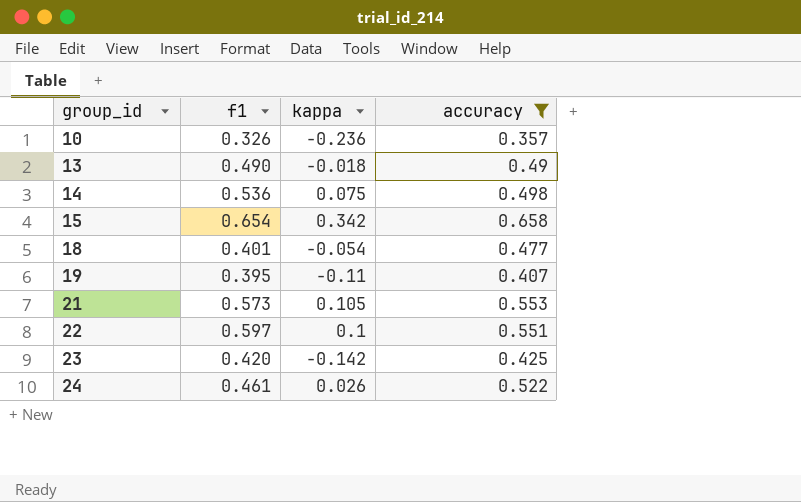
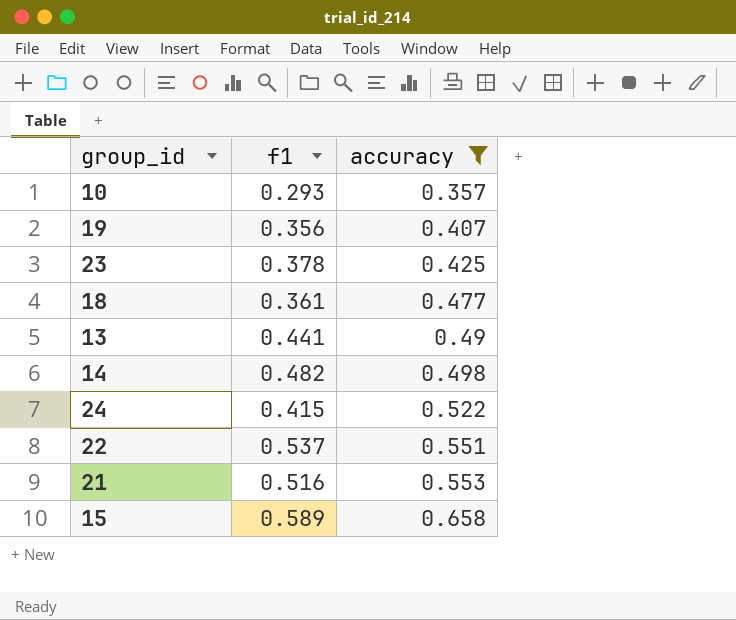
row order: group_id ascending -> accuracy ascending
column kappa | position: 3 -> none
10 | f1: 0.326 -> 0.293
19 | f1: 0.395 -> 0.356
23 | f1: 0.420 -> 0.378
18 | f1: 0.401 -> 0.361
13 | f1: 0.490 -> 0.441
14 | f1: 0.536 -> 0.482
24 | f1: 0.461 -> 0.415
22 | f1: 0.597 -> 0.537
21 | f1: 0.573 -> 0.516
15 | f1: 0.654 -> 0.589

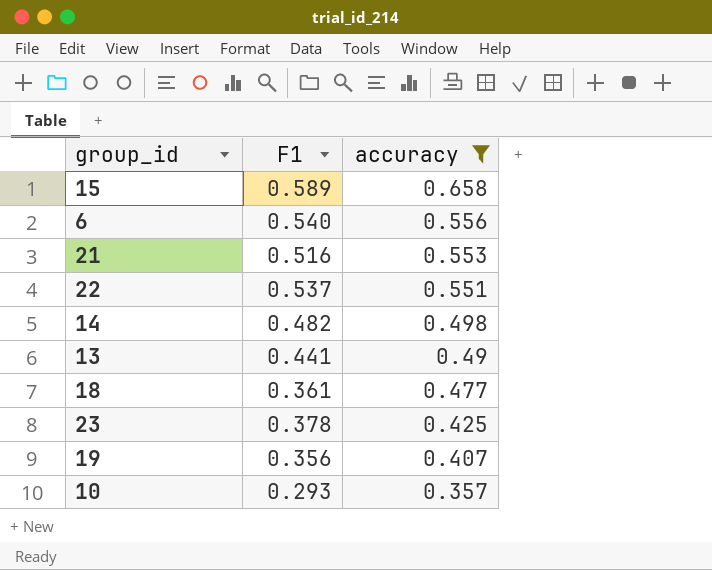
row order: accuracy ascending -> accuracy descending
column name: f1 -> F1
row 24: 0.415 | 0.522 -> none
row 6: none -> 0.540 | 0.556

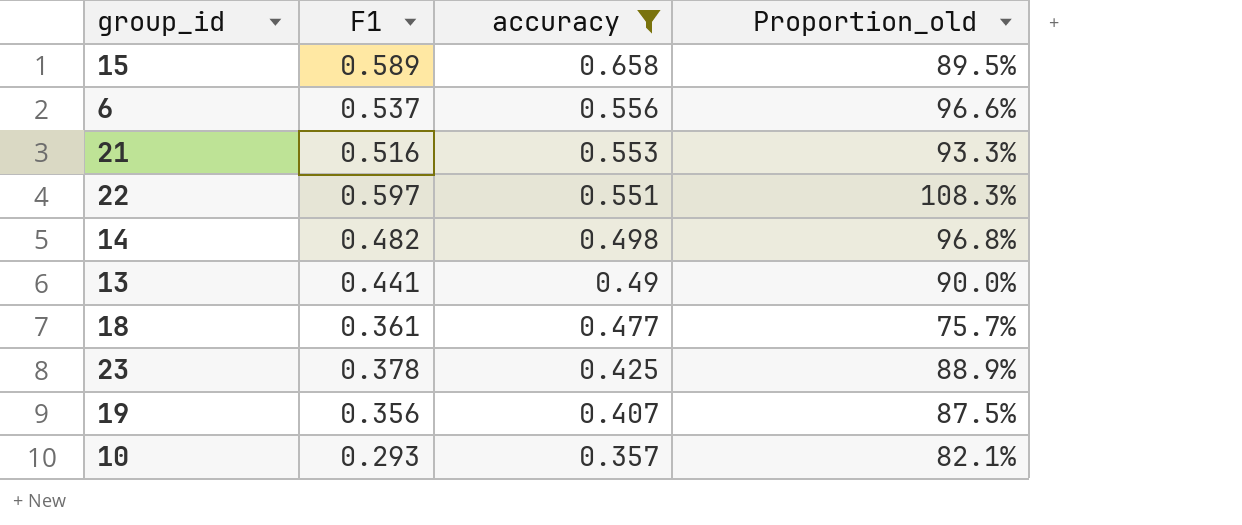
column Proportion_old | formula: none -> [F1] / [accuracy]
6 | F1: 0.540 -> 0.537
22 | F1: 0.537 -> 0.597

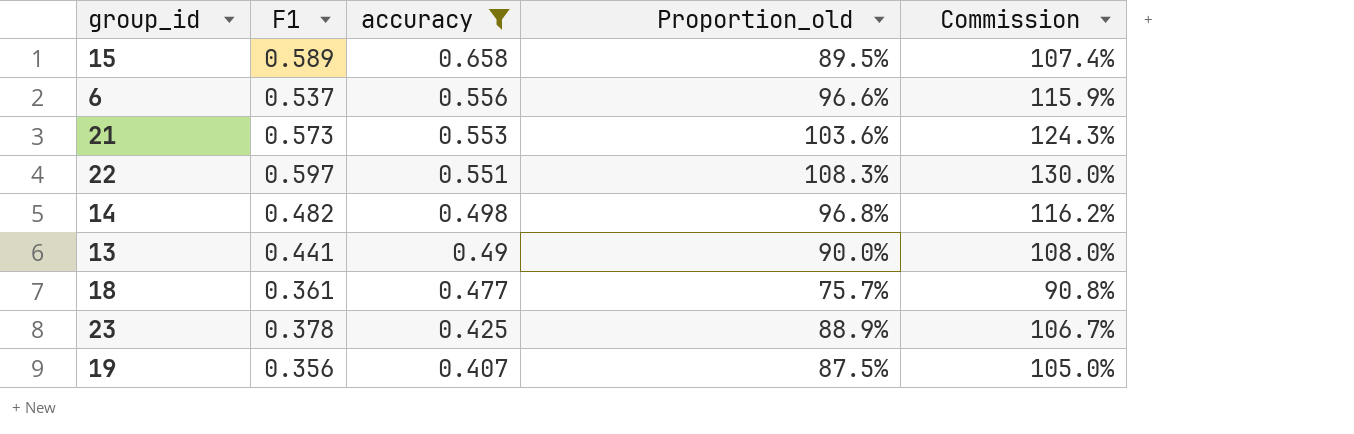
column Commission | formula: none -> [Proportion_old] * 1.2
row 10: 0.293 | 0.357 | 82.1% -> none
21 | F1: 0.516 -> 0.573
21 | Proportion_old: 93.3% -> 103.6%

